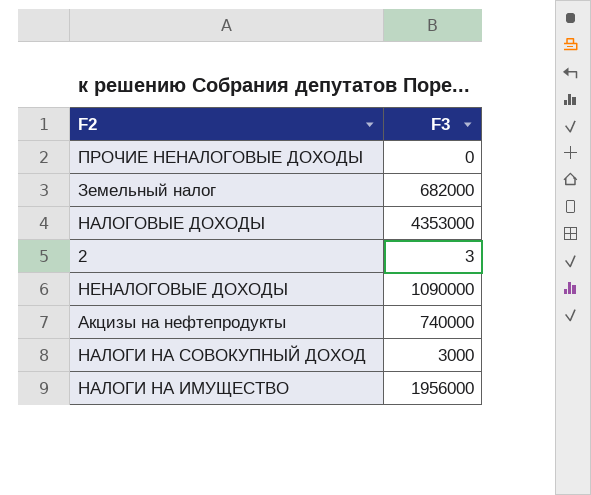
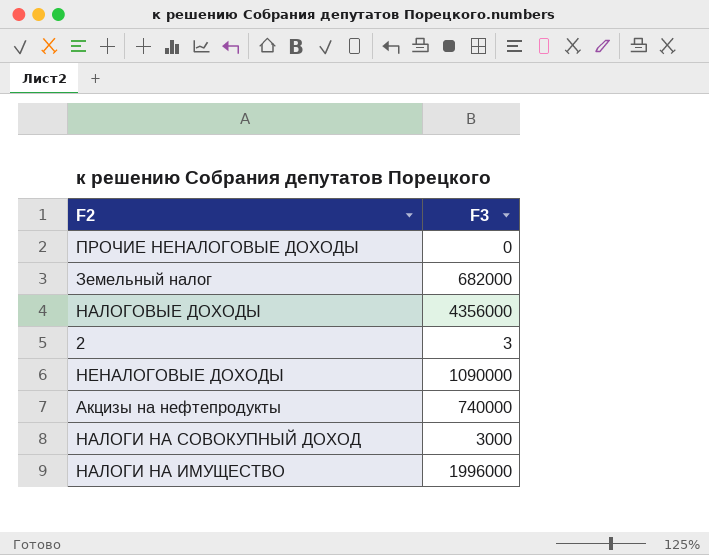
НАЛОГОВЫЕ ДОХОДЫ | F3: 4353000 -> 4356000
НАЛОГИ НА ИМУЩЕСТВО | F3: 1956000 -> 1996000

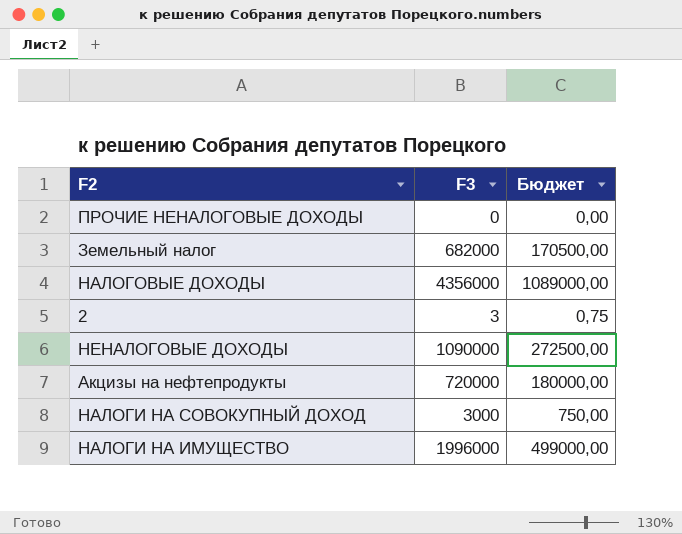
column Бюджет | formula: none -> [F3] * 0,25
Акцизы на нефтепродукты | F3: 740000 -> 720000

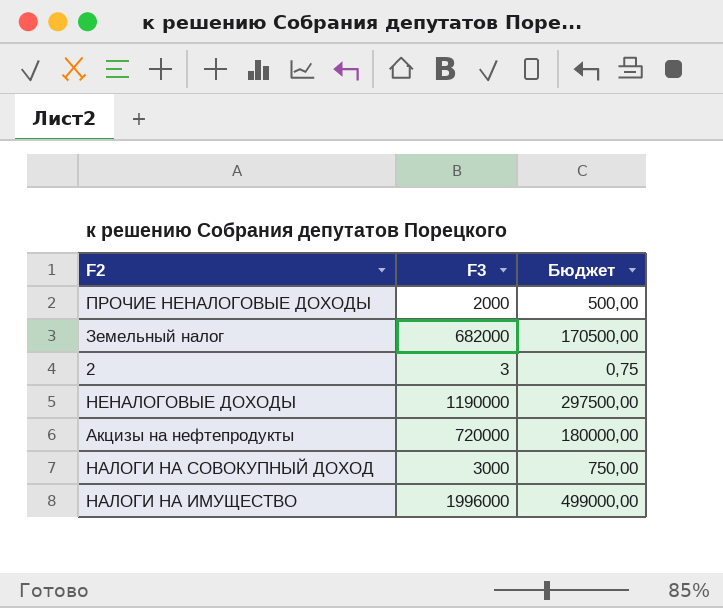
row НАЛОГОВЫЕ ДОХОДЫ: 4356000 | 1089000,00 -> none
ПРОЧИЕ НЕНАЛОГОВЫЕ ДОХОДЫ | F3: 0 -> 2000
ПРОЧИЕ НЕНАЛОГОВЫЕ ДОХОДЫ | Бюджет: 0,00 -> 500,00
НЕНАЛОГОВЫЕ ДОХОДЫ | F3: 1090000 -> 1190000
НЕНАЛОГОВЫЕ ДОХОДЫ | Бюджет: 272500,00 -> 297500,00

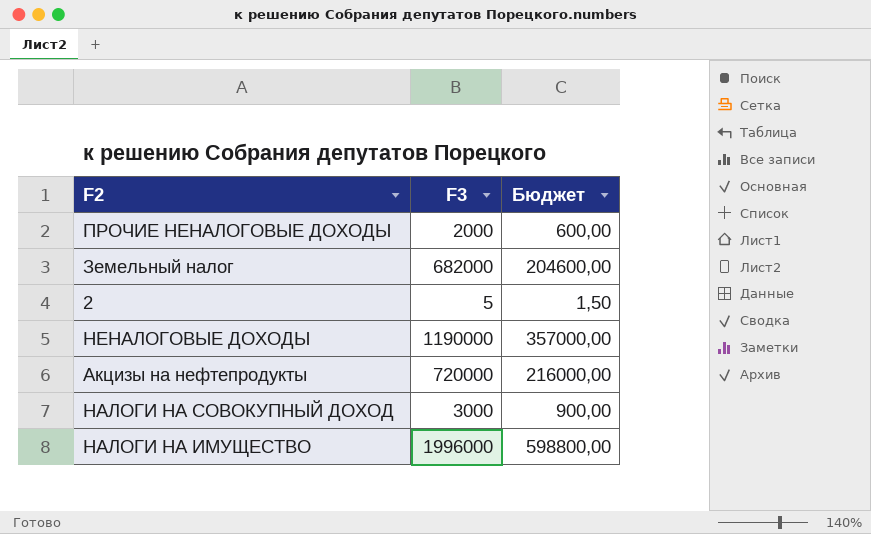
column Бюджет | formula: [F3] * 0,25 -> [F3] * 0,3
2 | F3: 3 -> 5

